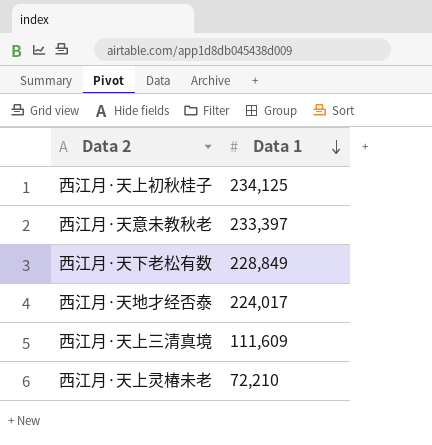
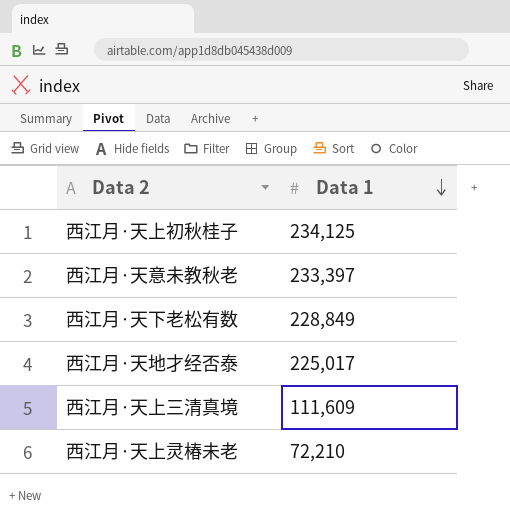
西江月·天地才经否泰 | Data 1: 224,017 -> 225,017

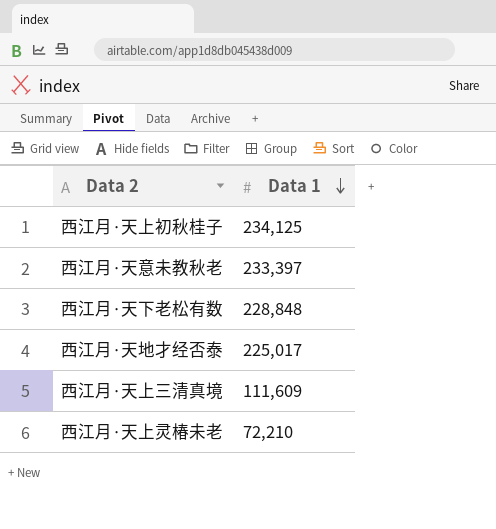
西江月·天下老松有数 | Data 1: 228,849 -> 228,848

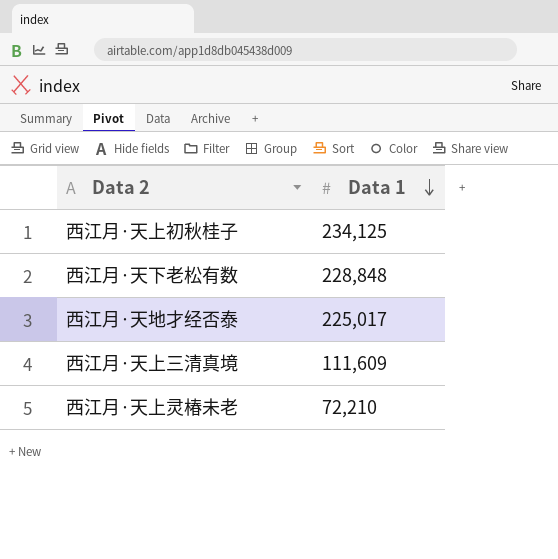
row 西江月·天意未教秋老: 233,397 -> none

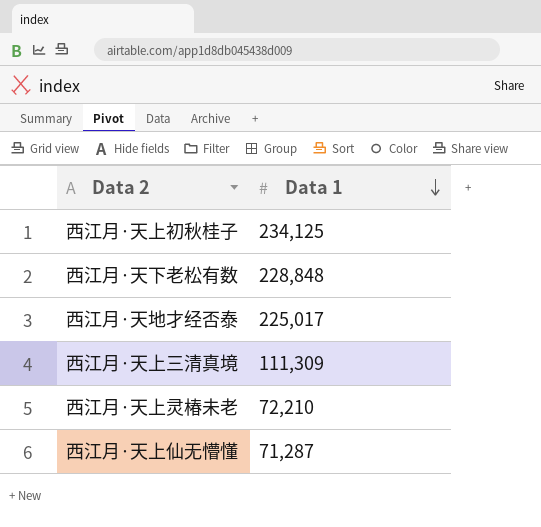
西江月·天上三清真境 | Data 1: 111,609 -> 111,309
row 西江月·天上仙无懵懂: none -> 71,287

